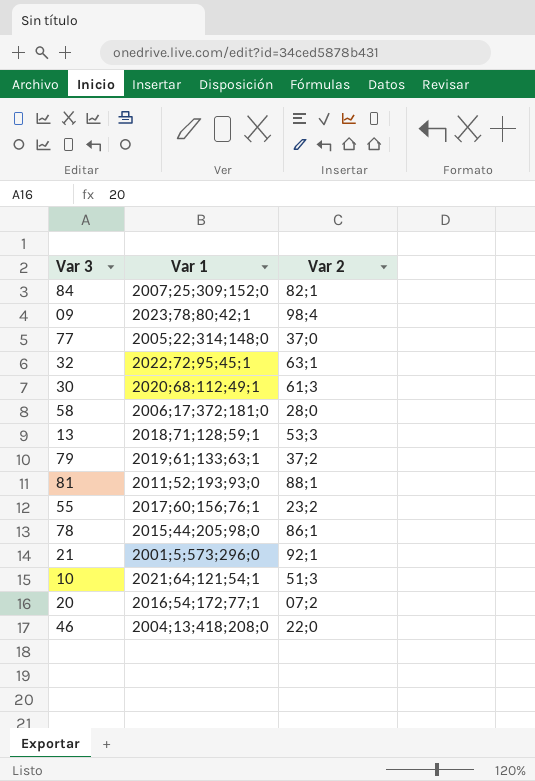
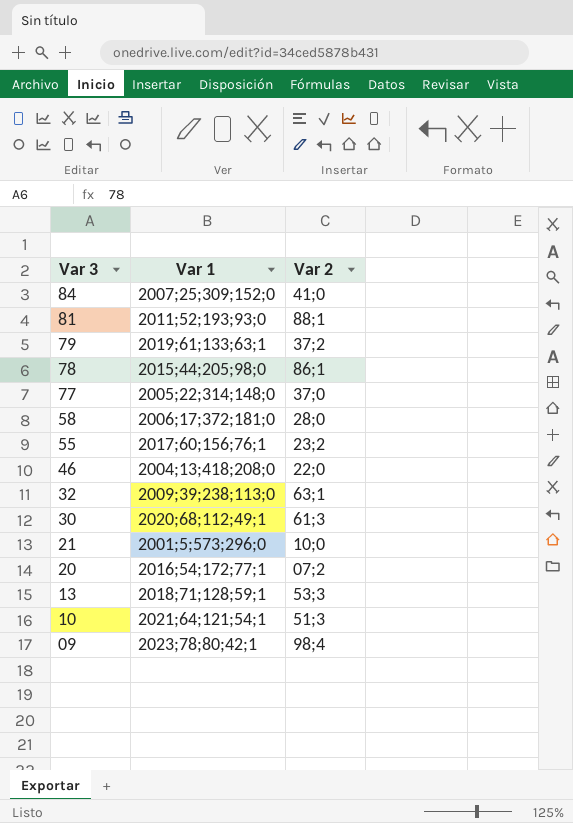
row order: none -> Var 3 descending
84 | Var 2: 82;1 -> 41;0
32 | Var 1: 2022;72;95;45;1 -> 2009;39;238;113;0
21 | Var 2: 92;1 -> 10;0

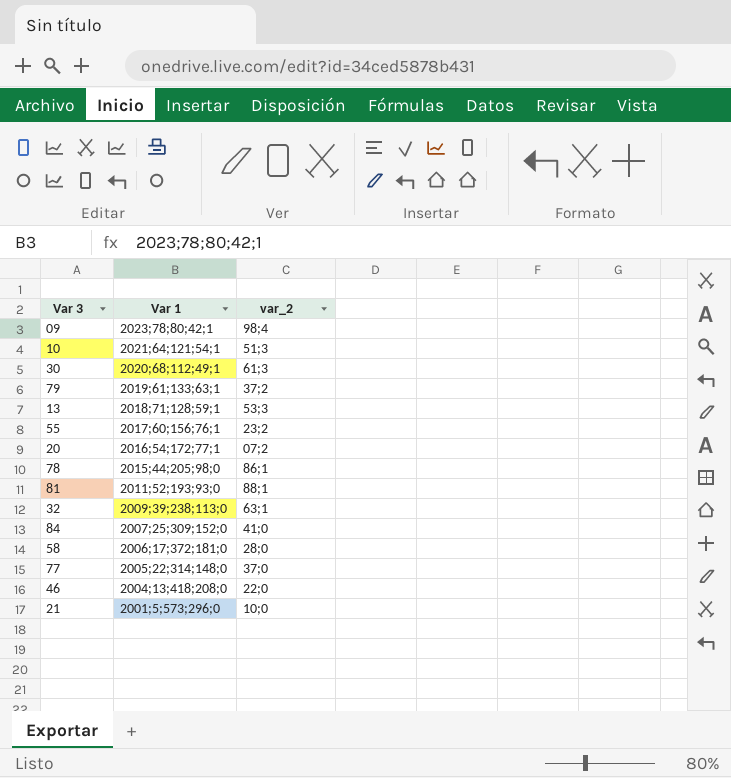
row order: Var 3 descending -> Var 1 descending
column name: Var 2 -> var_2

